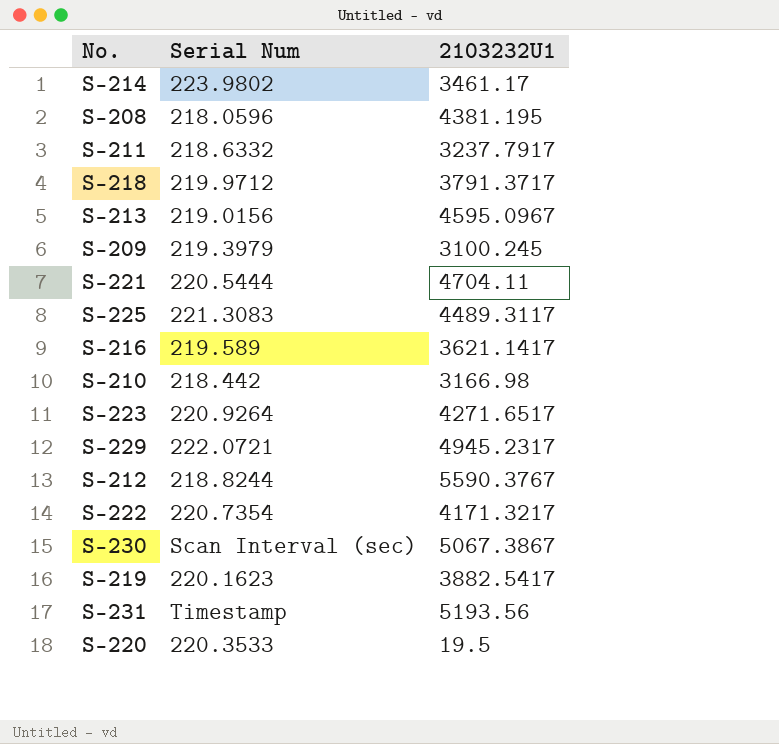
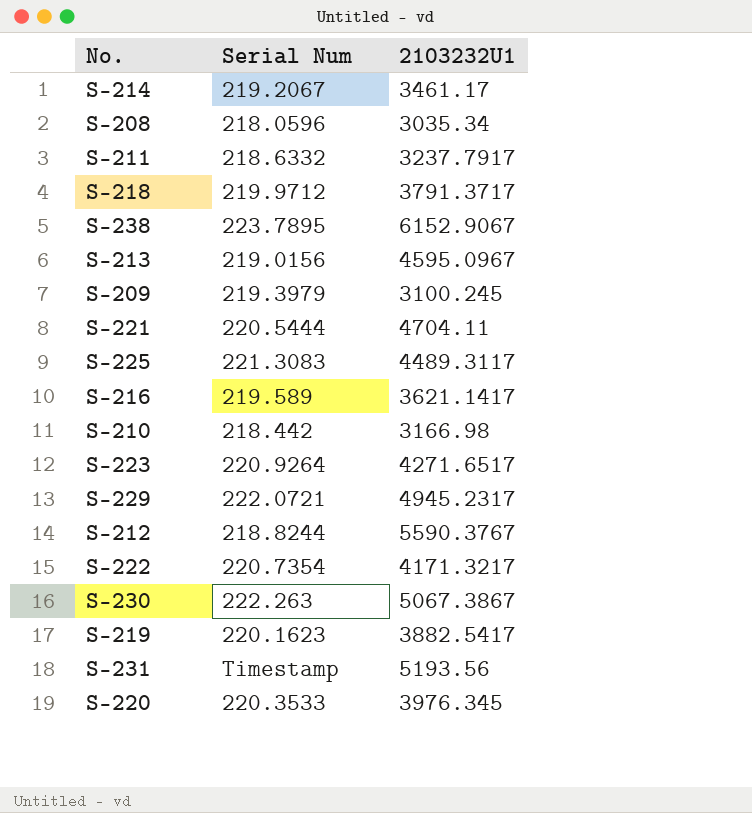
S-214 | Serial Num: 223.9802 -> 219.2067
S-208 | 2103232U1: 4381.195 -> 3035.34
row S-238: none -> 223.7895 | 6152.9067
S-230 | Serial Num: Scan Interval (sec) -> 222.263
S-220 | 2103232U1: 19.5 -> 3976.345

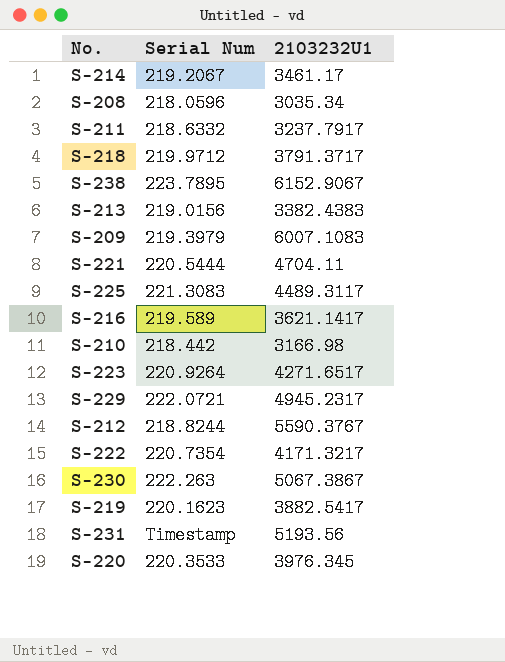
S-213 | 2103232U1: 4595.0967 -> 3382.4383
S-209 | 2103232U1: 3100.245 -> 6007.1083

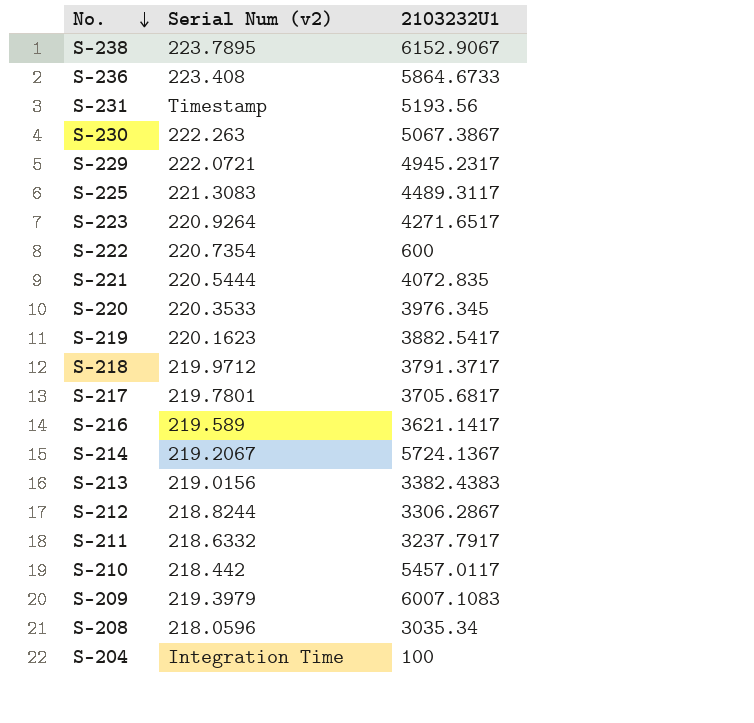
row order: none -> No. descending
column name: Serial Num -> Serial Num (v2)
row S-236: none -> 223.408 | 5864.6733
S-222 | 2103232U1: 4171.3217 -> 600
S-221 | 2103232U1: 4704.11 -> 4072.835
row S-217: none -> 219.7801 | 3705.6817
S-214 | 2103232U1: 3461.17 -> 5724.1367
S-212 | 2103232U1: 5590.3767 -> 3306.2867
S-210 | 2103232U1: 3166.98 -> 5457.0117
row S-204: none -> Integration Time | 100

